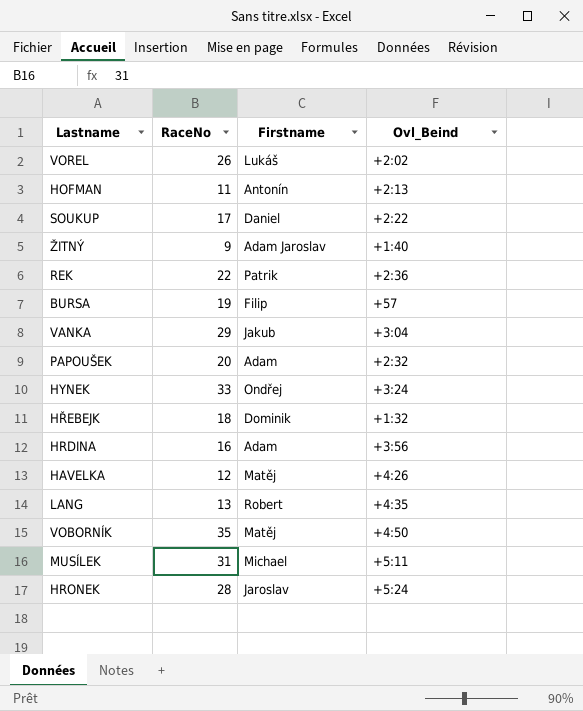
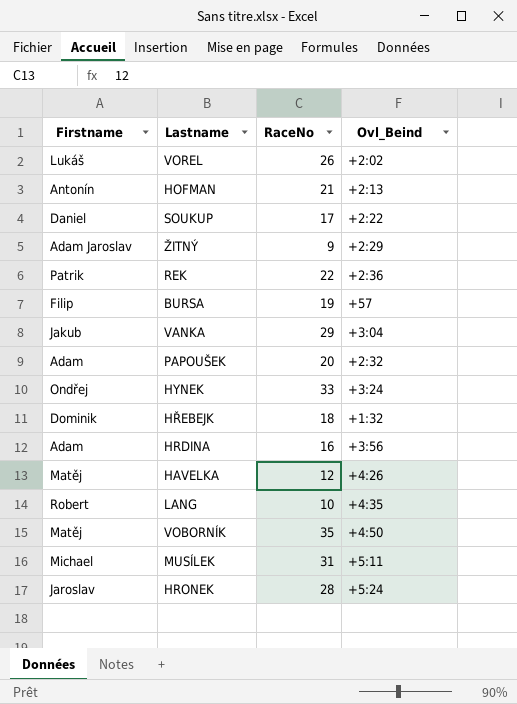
column Firstname | position: 3 -> 1
HOFMAN | RaceNo: 11 -> 21
ŽITNÝ | Ovl_Beind: +1:40 -> +2:29
LANG | RaceNo: 13 -> 10

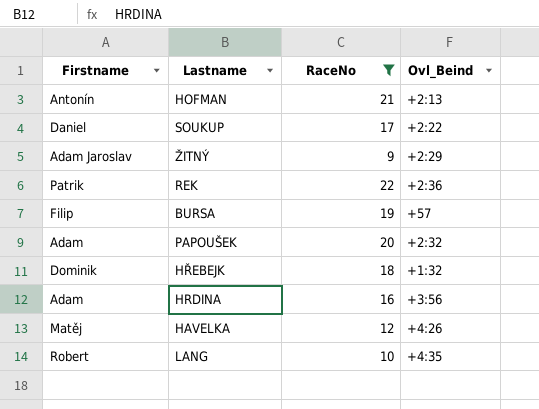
filter: none -> RaceNo <= 22

